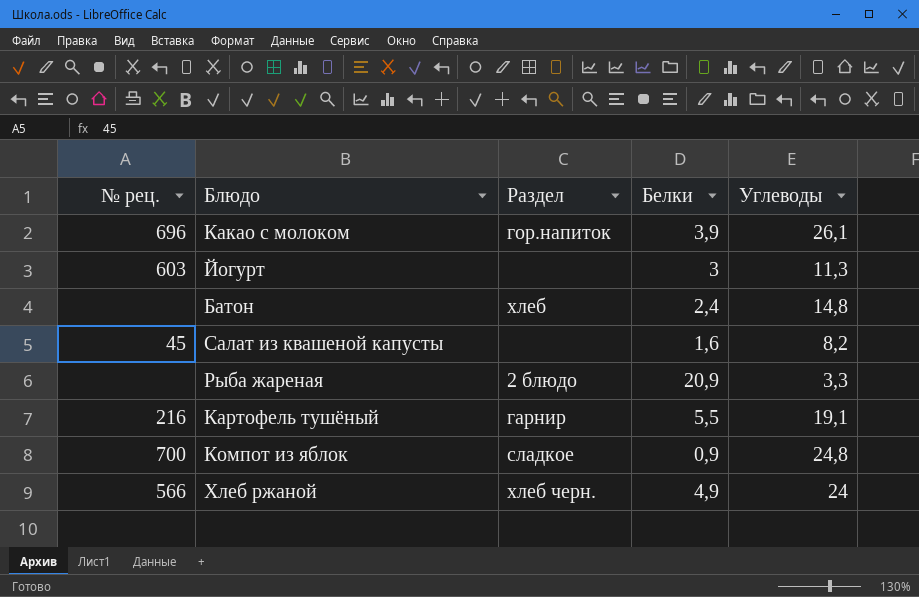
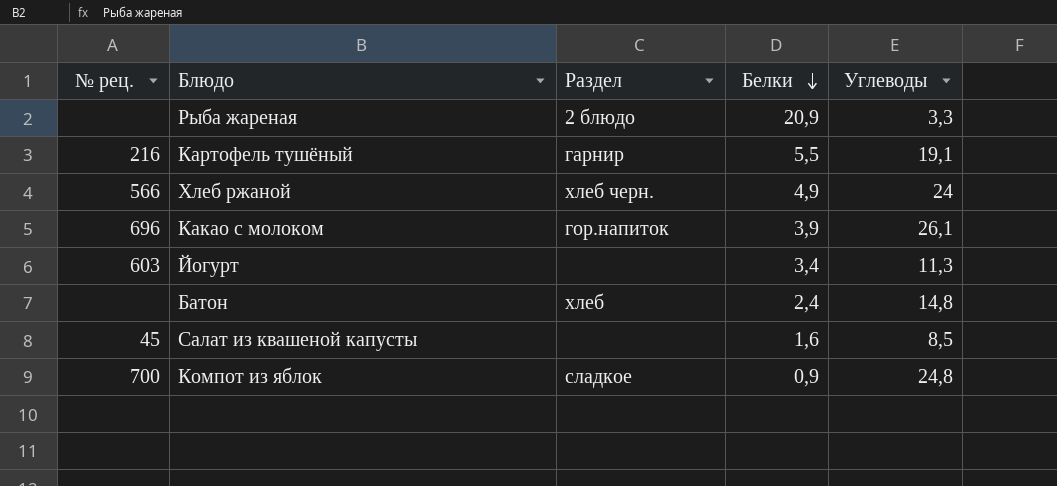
row order: none -> Белки descending
Йогурт | Белки: 3 -> 3,4
Салат из квашеной капусты | Углеводы: 8,2 -> 8,5

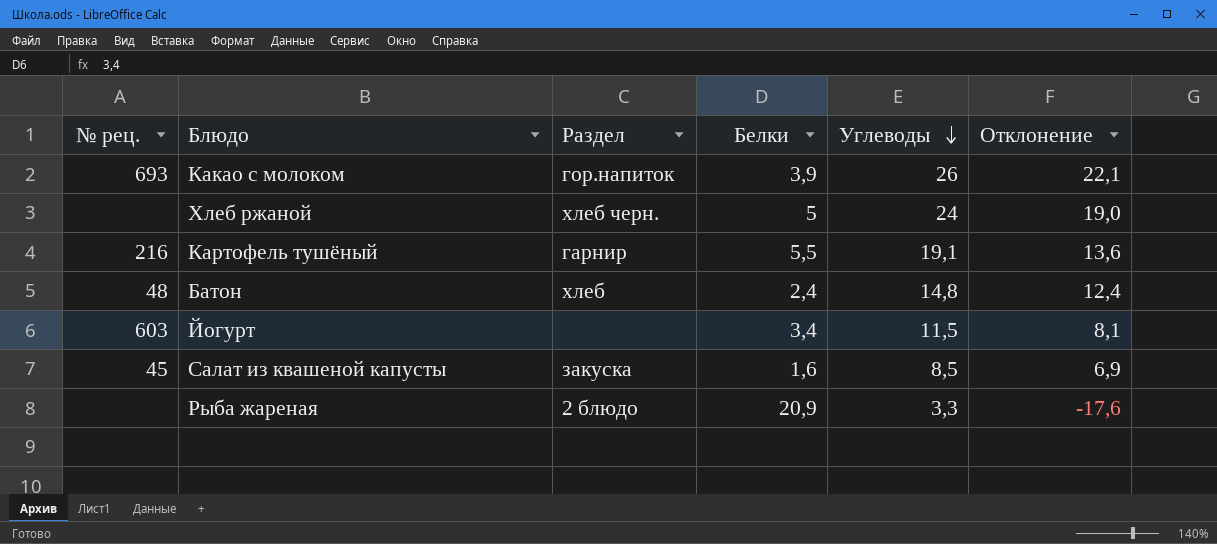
row order: Белки descending -> Углеводы descending
column Отклонение | formula: none -> [Углеводы] - [Белки]
row Компот из яблок: 700 | сладкое | 0,9 | 24,8 -> none
Какао с молоком | № рец.: 696 -> 693
Какао с молоком | Углеводы: 26,1 -> 26
Хлеб ржаной | № рец.: 566 -> none
Хлеб ржаной | Белки: 4,9 -> 5
Батон | № рец.: none -> 48
Йогурт | Углеводы: 11,3 -> 11,5
Салат из квашеной капусты | Раздел: none -> закуска

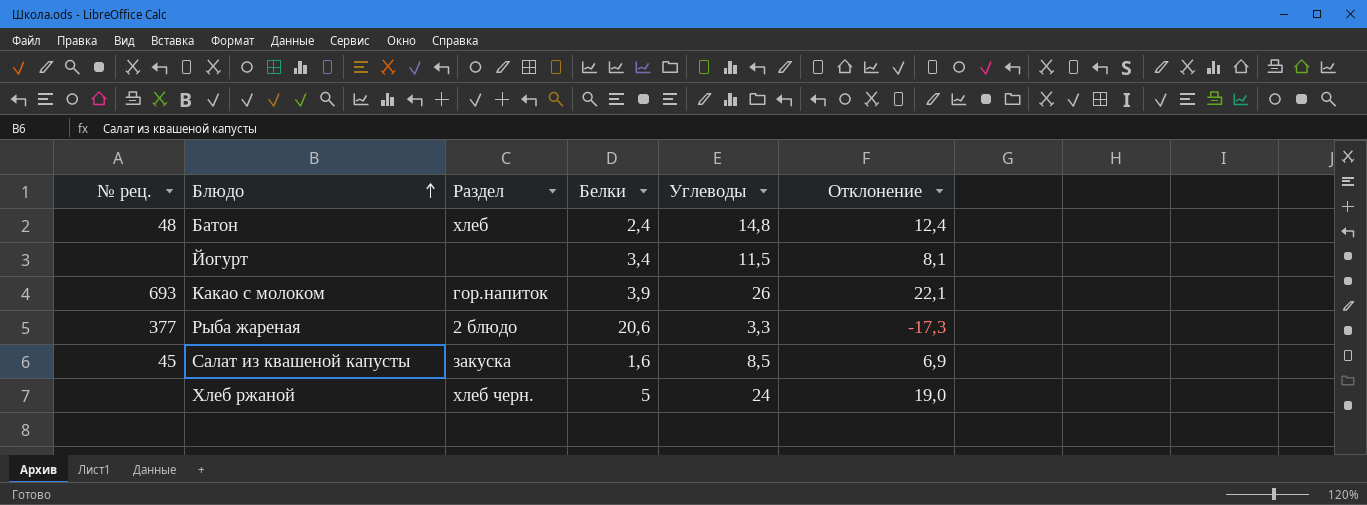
row order: Углеводы descending -> Блюдо ascending
row Картофель тушёный: 216 | гарнир | 5,5 | 19,1 | 13,6 -> none
Йогурт | № рец.: 603 -> none
Рыба жареная | № рец.: none -> 377
Рыба жареная | Белки: 20,9 -> 20,6
Рыба жареная | Отклонение: -17,6 -> -17,3

